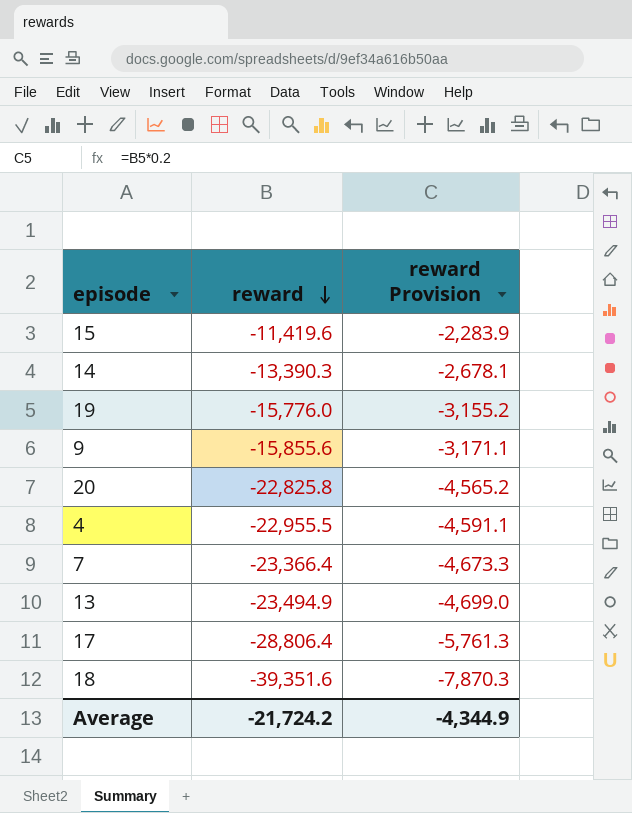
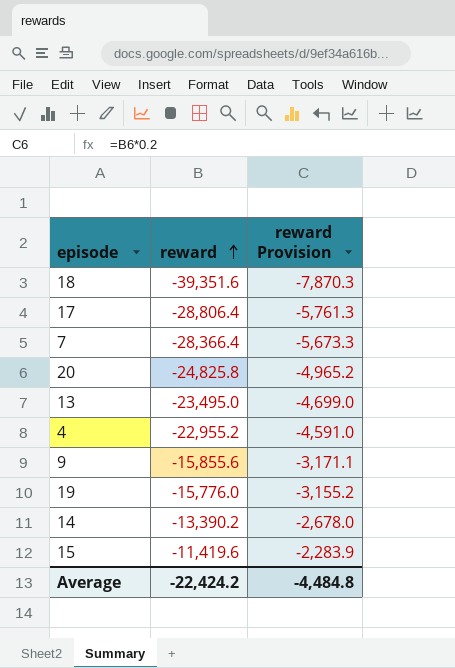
row order: reward descending -> reward ascending
7 | reward: -23,366.4 -> -28,366.4
7 | reward Provision: -4,673.3 -> -5,673.3
20 | reward: -22,825.8 -> -24,825.8
20 | reward Provision: -4,565.2 -> -4,965.2
13 | reward: -23,494.9 -> -23,495.0
4 | reward: -22,955.5 -> -22,955.2
4 | reward Provision: -4,591.1 -> -4,591.0
14 | reward: -13,390.3 -> -13,390.2
14 | reward Provision: -2,678.1 -> -2,678.0
Average | reward: -21,724.2 -> -22,424.2
Average | reward Provision: -4,344.9 -> -4,484.8

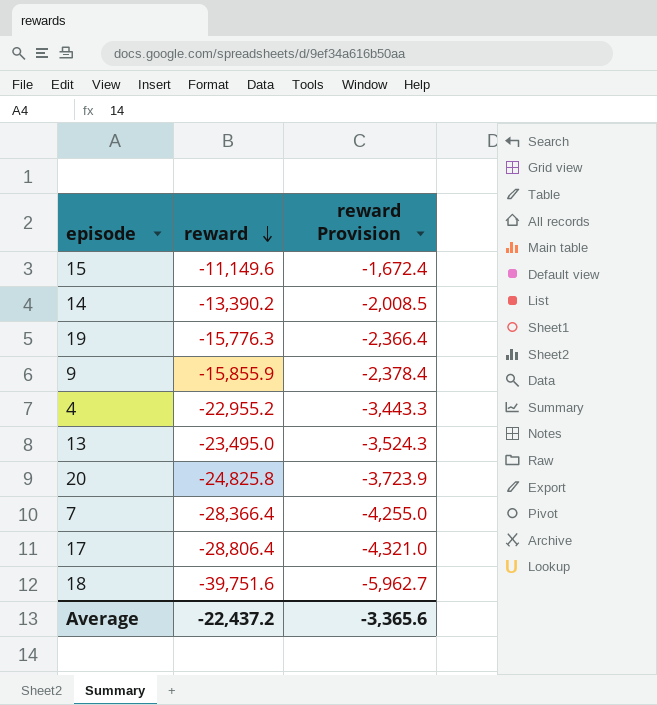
row order: reward ascending -> reward descending
column reward Provision | formula: [reward] * 0.2 -> [reward] * 0.15
15 | reward: -11,419.6 -> -11,149.6
19 | reward: -15,776.0 -> -15,776.3
9 | reward: -15,855.6 -> -15,855.9
18 | reward: -39,351.6 -> -39,751.6
Average | reward: -22,424.2 -> -22,437.2
Average | reward Provision: -4,484.8 -> -3,365.6

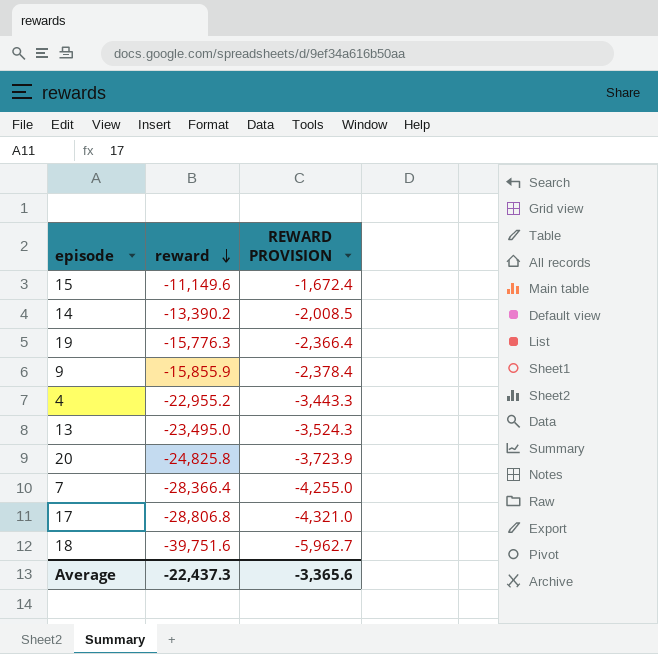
column name: reward Provision -> REWARD PROVISION
17 | reward: -28,806.4 -> -28,806.8
Average | reward: -22,437.2 -> -22,437.3

